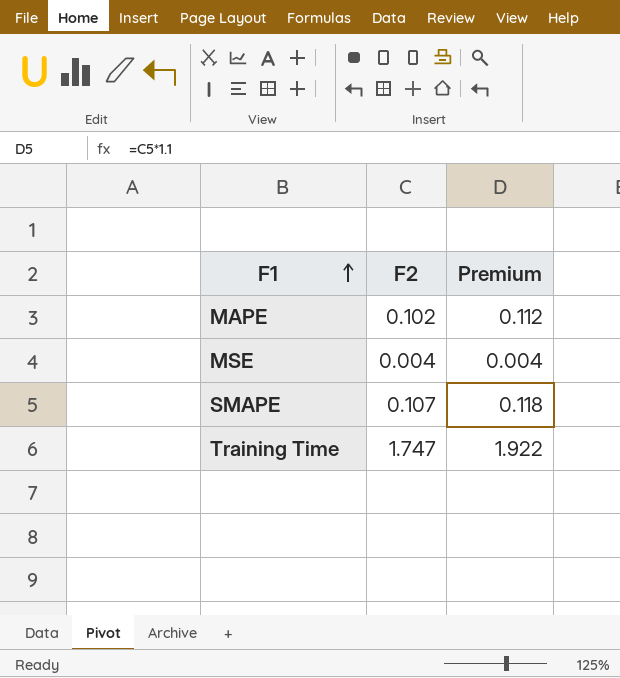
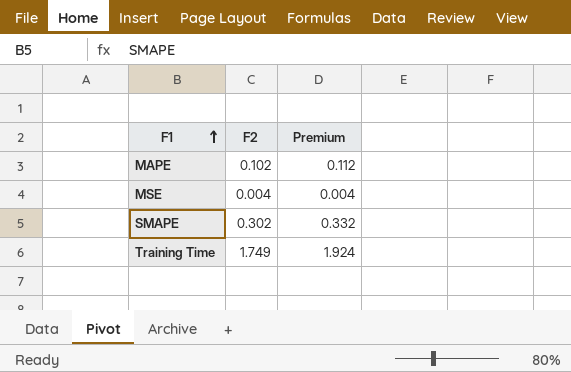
SMAPE | F2: 0.107 -> 0.302
SMAPE | Premium: 0.118 -> 0.332
Training Time | F2: 1.747 -> 1.749
Training Time | Premium: 1.922 -> 1.924

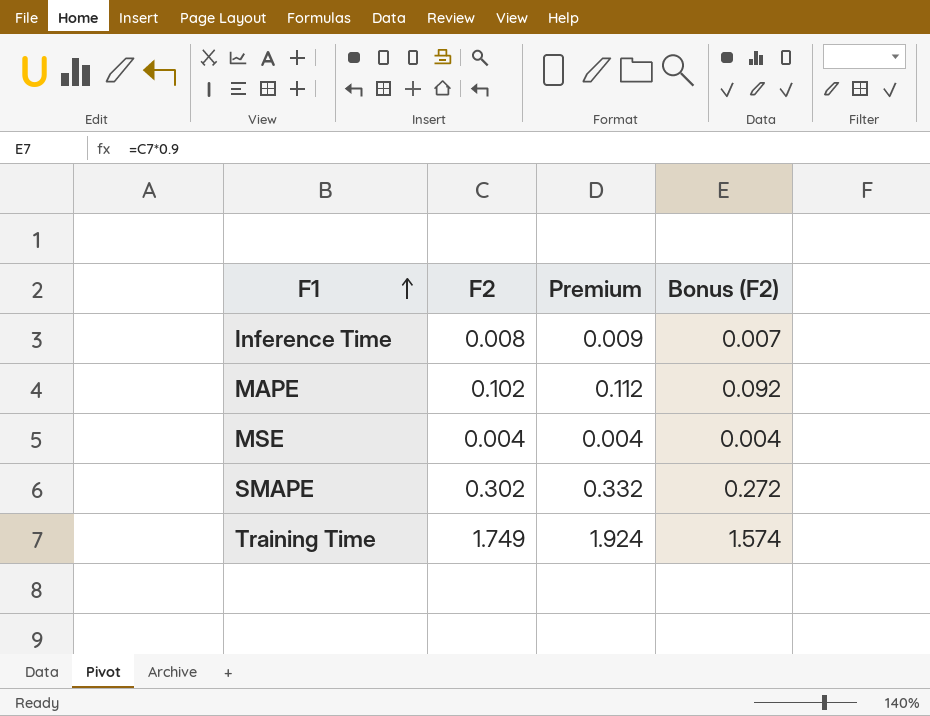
column Bonus (F2) | formula: none -> [F2] * 0.9
row Inference Time: none -> 0.008 | 0.009 | 0.007

